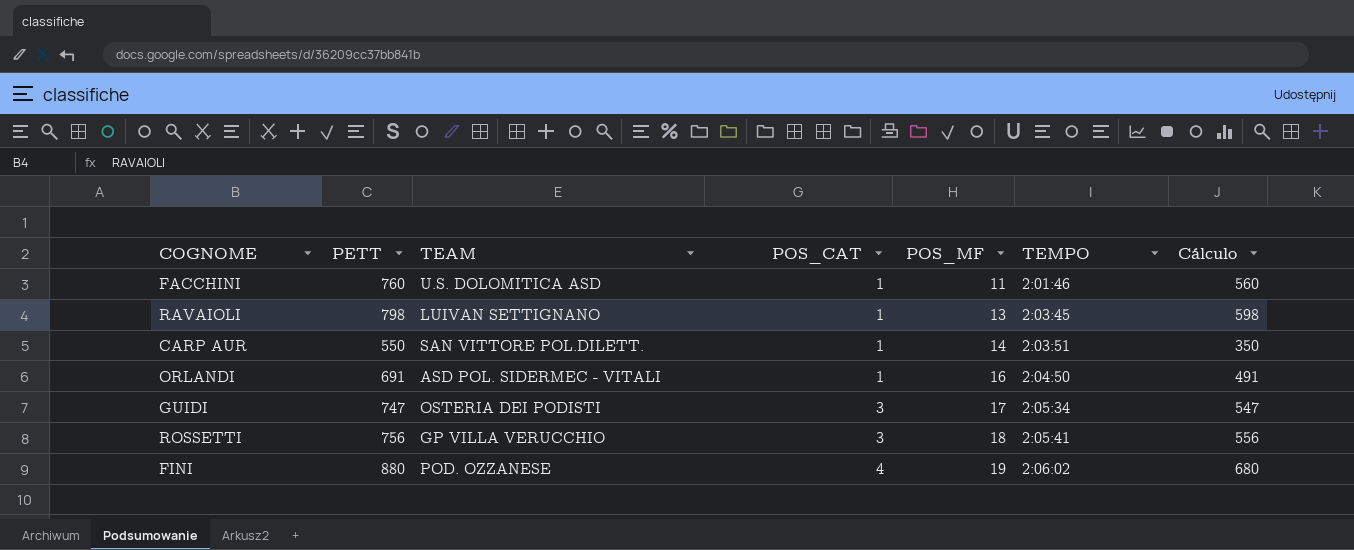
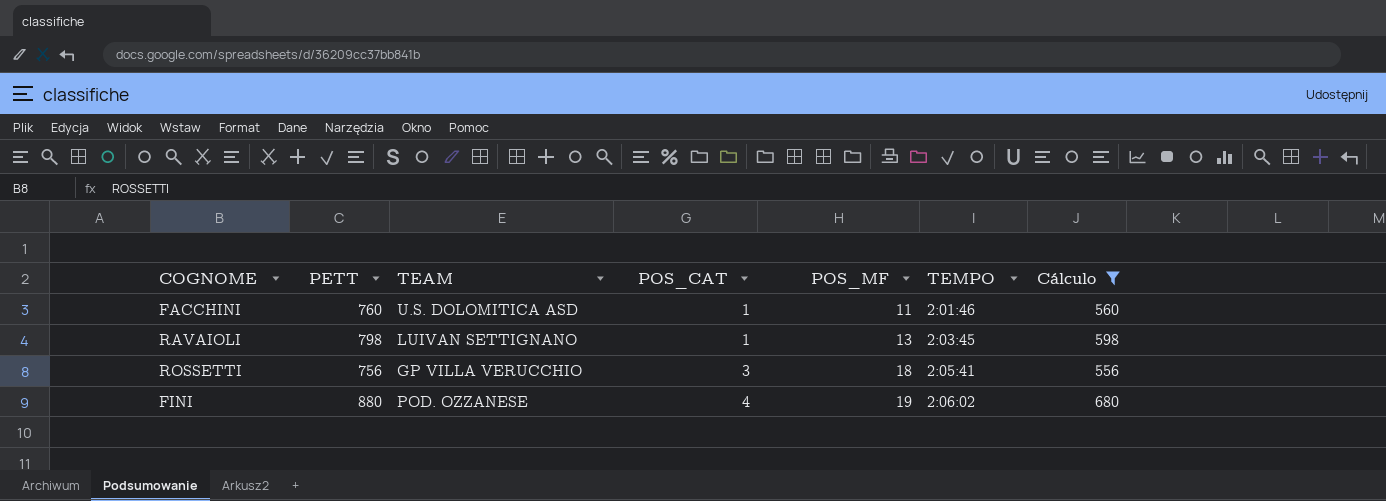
filter: none -> Cálculo >= 556

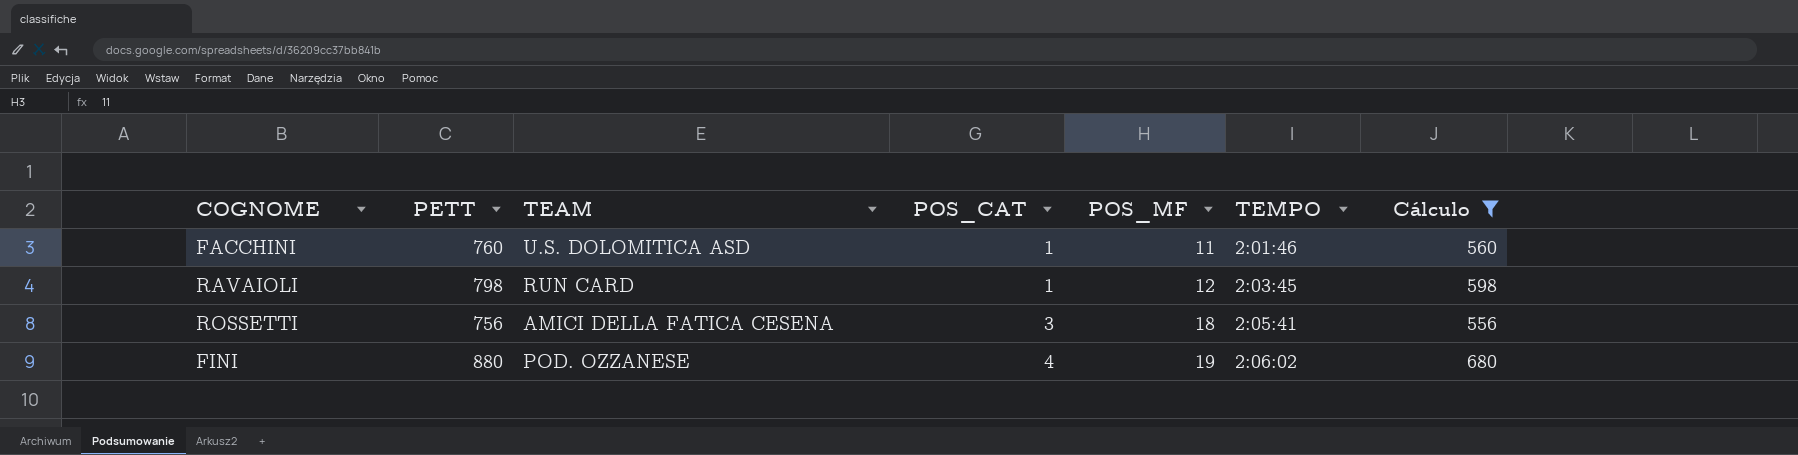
RAVAIOLI | TEAM: LUIVAN SETTIGNANO -> RUN CARD
RAVAIOLI | POS_MF: 13 -> 12
ROSSETTI | TEAM: GP VILLA VERUCCHIO -> AMICI DELLA FATICA CESENA

